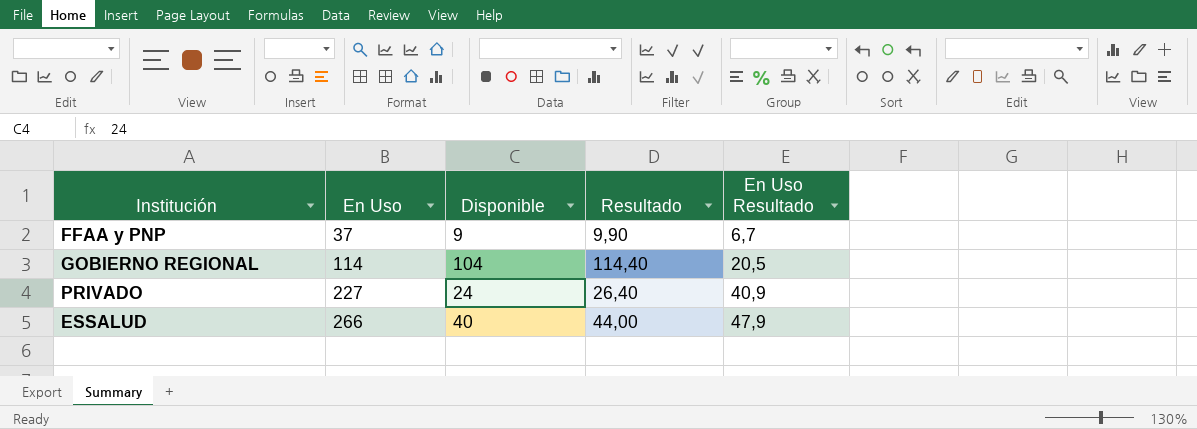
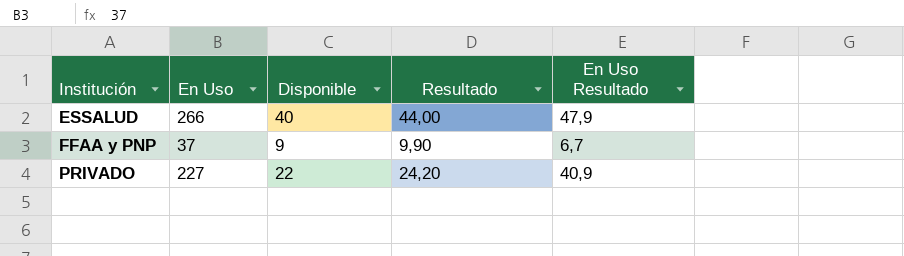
row order: En Uso ascending -> Institución ascending
row GOBIERNO REGIONAL: 114 | 104 | 114,40 | 20,5 -> none
PRIVADO | Disponible: 24 -> 22
PRIVADO | Resultado: 26,40 -> 24,20

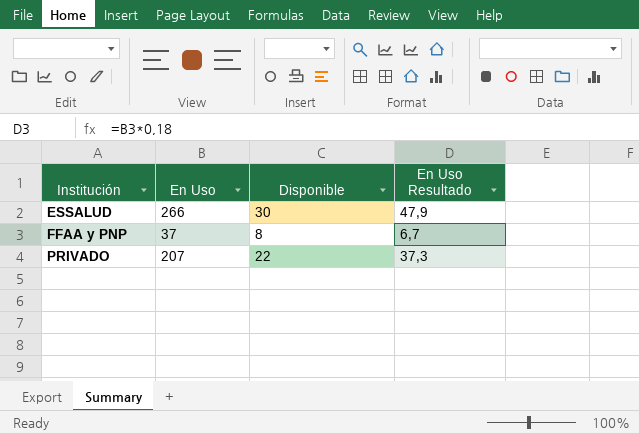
column Resultado | formula: [Disponible] * 1,1 -> none
ESSALUD | Disponible: 40 -> 30
FFAA y PNP | Disponible: 9 -> 8
PRIVADO | En Uso: 227 -> 207
PRIVADO | En Uso Resultado: 40,9 -> 37,3

